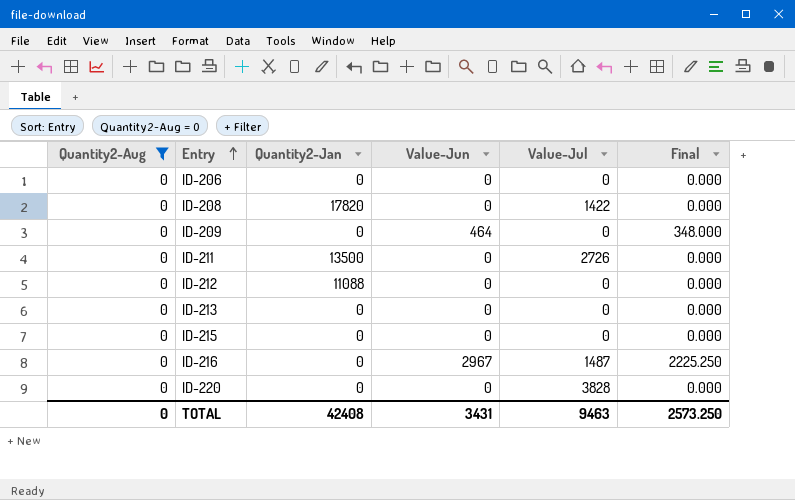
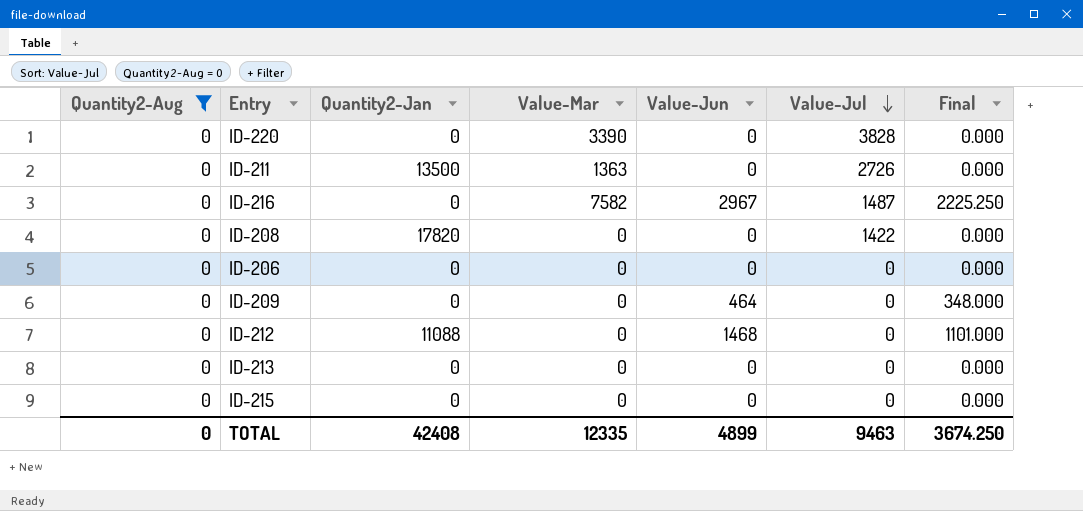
row order: Entry ascending -> Value-Jul descending
column Value-Mar | position: none -> 4
ID-212 | Value-Jun: 0 -> 1468
ID-212 | Final: 0.000 -> 1101.000
TOTAL | Value-Jun: 3431 -> 4899
TOTAL | Final: 2573.250 -> 3674.250

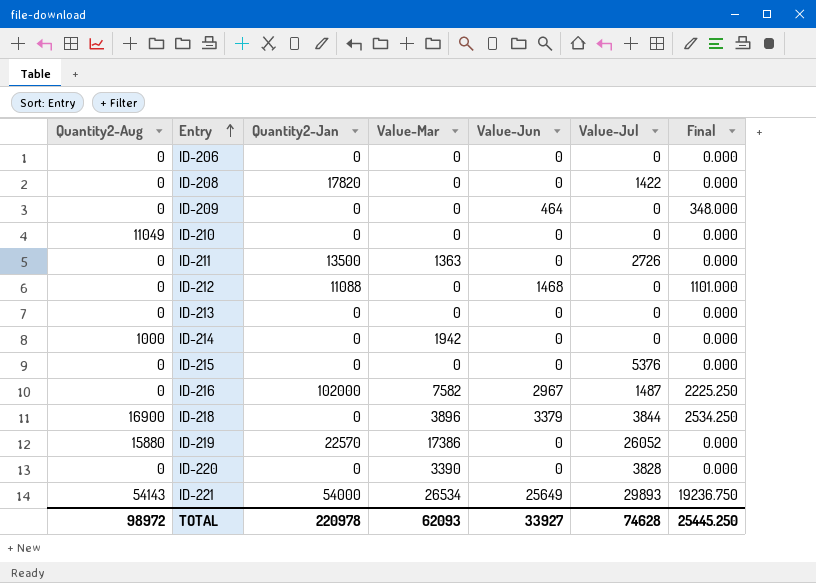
filter: Quantity2-Aug = 0 -> none
row order: Value-Jul descending -> Entry ascending
ID-215 | Value-Jul: 0 -> 5376
ID-216 | Quantity2-Jan: 0 -> 102000
TOTAL | Quantity2-Aug: 0 -> 98972
TOTAL | Quantity2-Jan: 42408 -> 220978
TOTAL | Value-Mar: 12335 -> 62093
TOTAL | Value-Jun: 4899 -> 33927
TOTAL | Value-Jul: 9463 -> 74628
TOTAL | Final: 3674.250 -> 25445.250

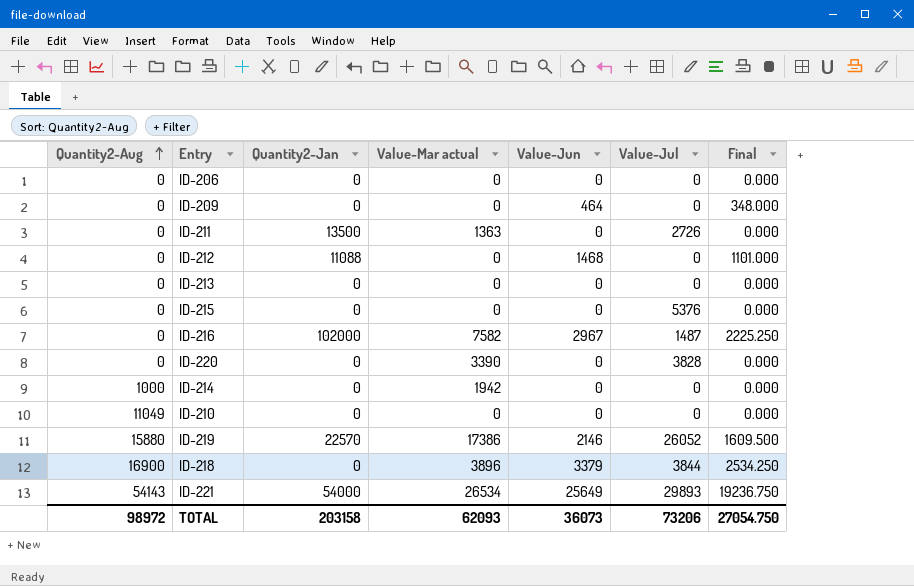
row order: Entry ascending -> Quantity2-Aug ascending
column name: Value-Mar -> Value-Mar actual
row ID-208: 0 | 17820 | 0 | 0 | 1422 | 0.000 -> none
ID-219 | Value-Jun: 0 -> 2146
ID-219 | Final: 0.000 -> 1609.500
TOTAL | Quantity2-Jan: 220978 -> 203158
TOTAL | Value-Jun: 33927 -> 36073
TOTAL | Value-Jul: 74628 -> 73206
TOTAL | Final: 25445.250 -> 27054.750

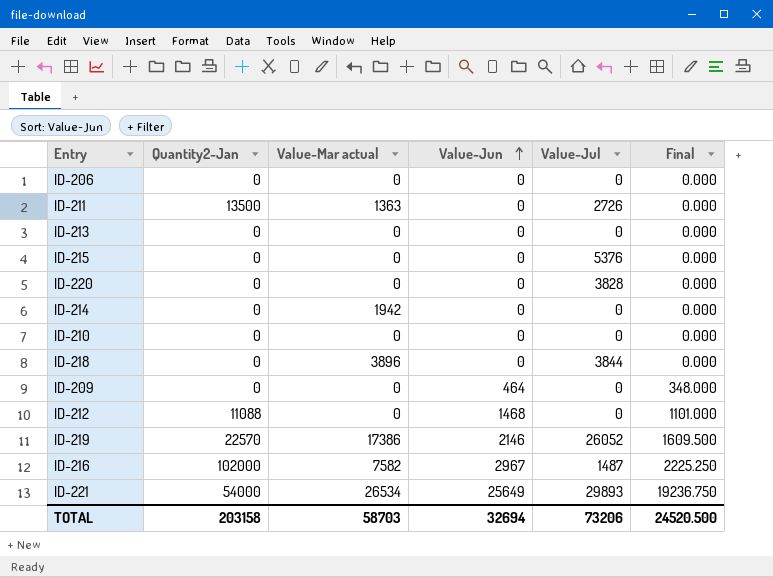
row order: Quantity2-Aug ascending -> Value-Jun ascending
column Quantity2-Aug | position: 1 -> none
ID-220 | Value-Mar actual: 3390 -> 0
ID-218 | Value-Jun: 3379 -> 0
ID-218 | Final: 2534.250 -> 0.000
TOTAL | Value-Mar actual: 62093 -> 58703
TOTAL | Value-Jun: 36073 -> 32694
TOTAL | Final: 27054.750 -> 24520.500

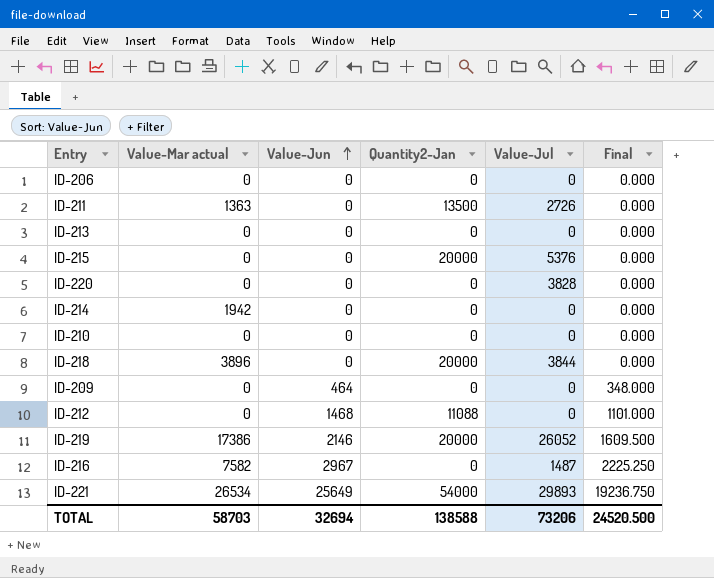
column Quantity2-Jan | position: 2 -> 4
ID-215 | Quantity2-Jan: 0 -> 20000
ID-218 | Quantity2-Jan: 0 -> 20000
ID-219 | Quantity2-Jan: 22570 -> 20000
ID-216 | Quantity2-Jan: 102000 -> 0
TOTAL | Quantity2-Jan: 203158 -> 138588

